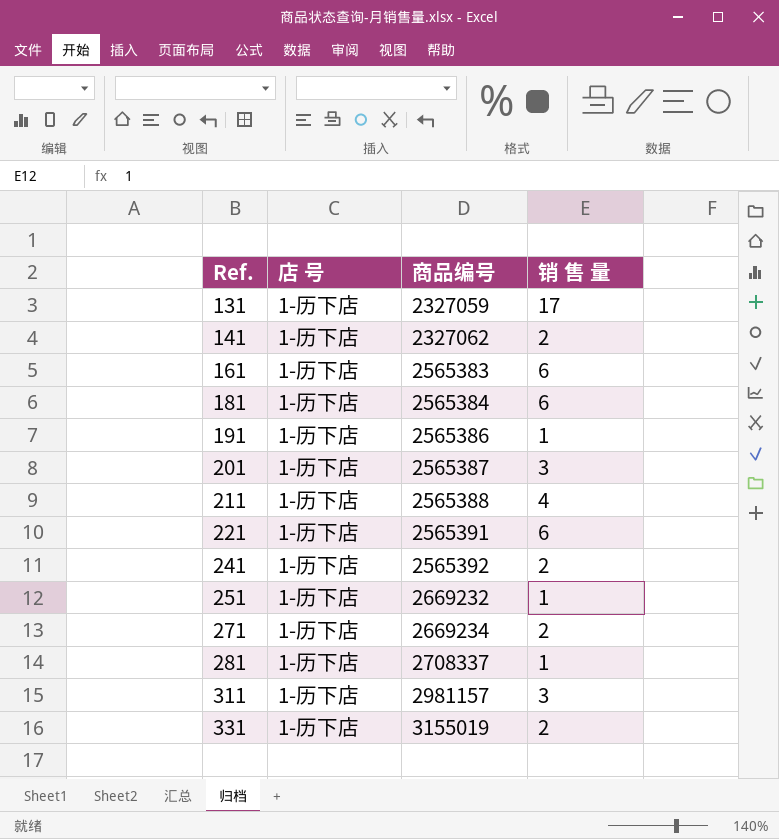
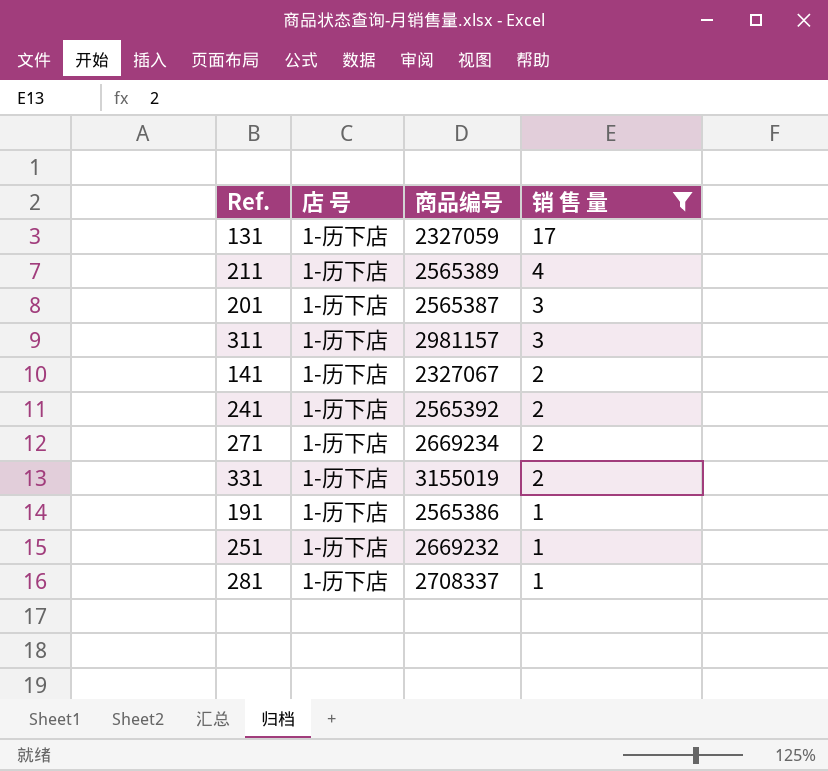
filter: none -> 销 售 量 != 6
row order: Ref. ascending -> 销 售 量 descending
211 | 商品编号: 2565388 -> 2565389
141 | 商品编号: 2327062 -> 2327067

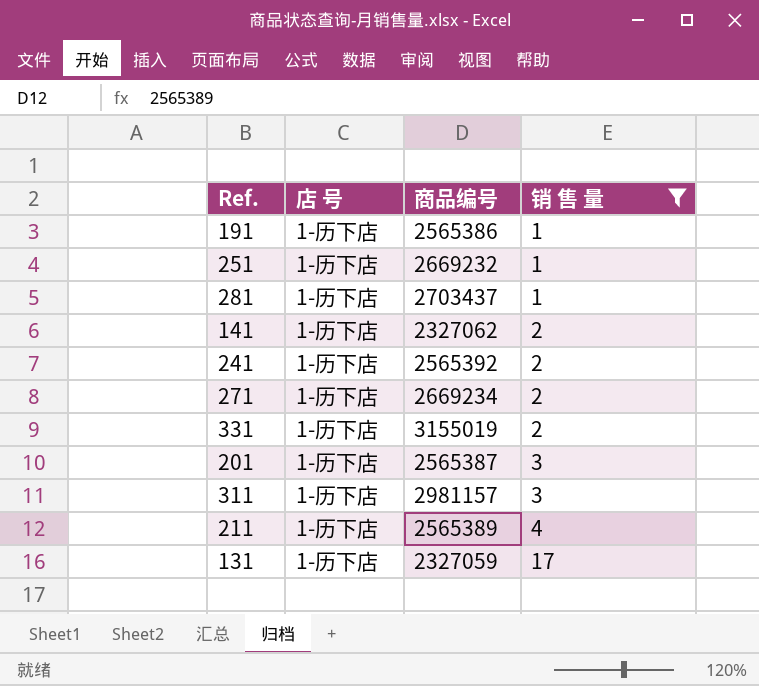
row order: 销 售 量 descending -> 销 售 量 ascending
281 | 商品编号: 2708337 -> 2703437
141 | 商品编号: 2327067 -> 2327062

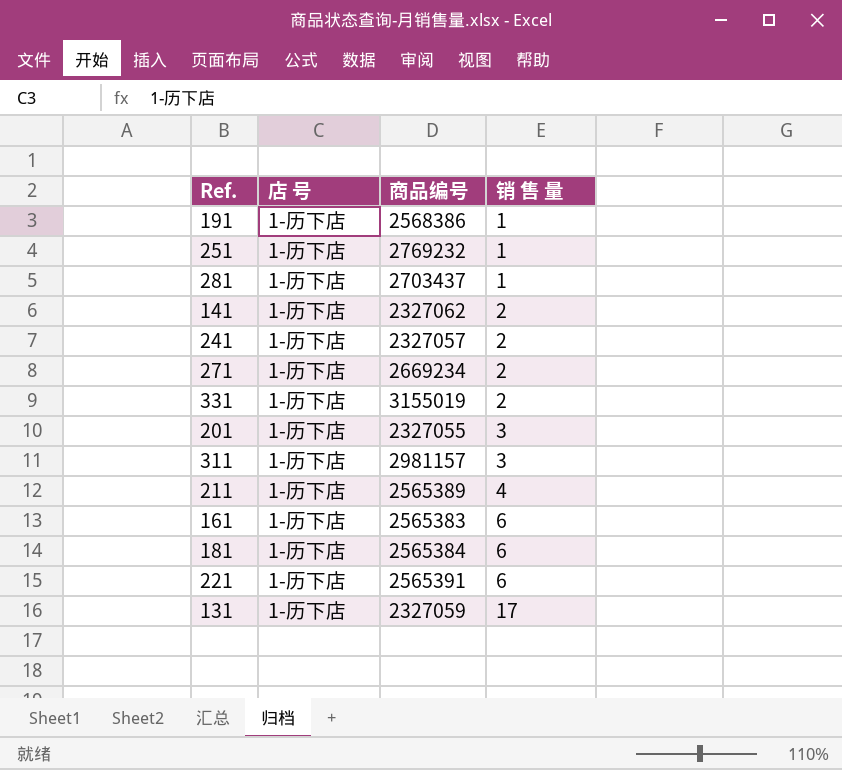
filter: 销 售 量 != 6 -> none
191 | 商品编号: 2565386 -> 2568386
251 | 商品编号: 2669232 -> 2769232
241 | 商品编号: 2565392 -> 2327057
201 | 商品编号: 2565387 -> 2327055

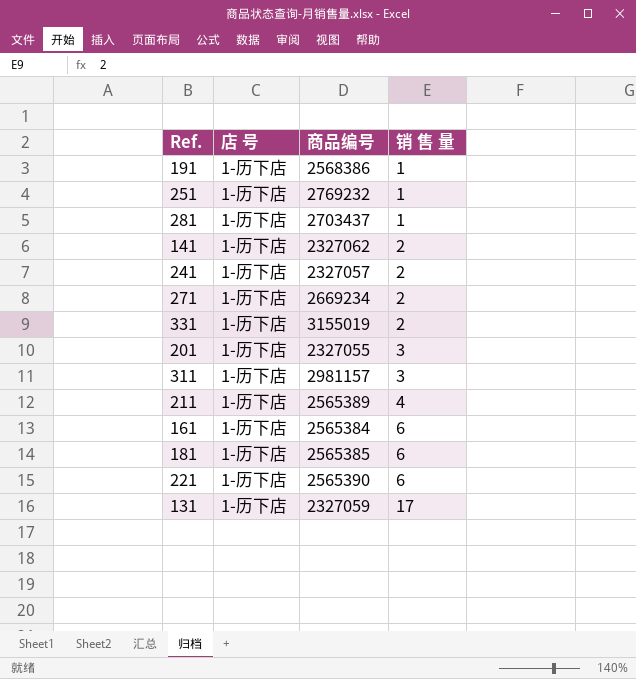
161 | 商品编号: 2565383 -> 2565384
181 | 商品编号: 2565384 -> 2565385
221 | 商品编号: 2565391 -> 2565390

